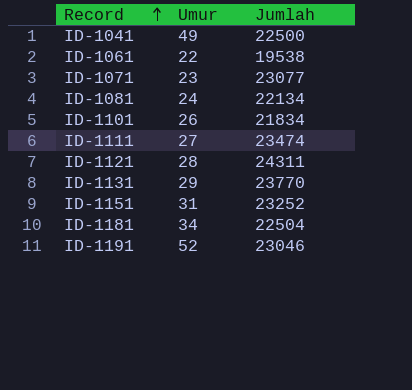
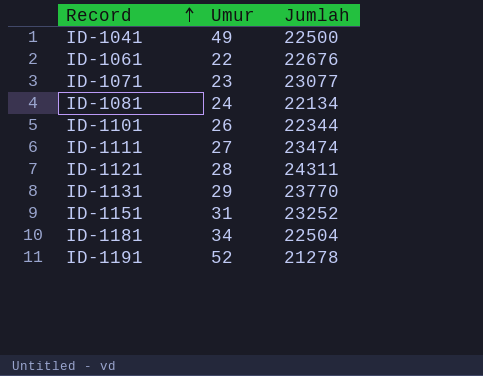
ID-1061 | Jumlah: 19538 -> 22676
ID-1101 | Jumlah: 21834 -> 22344
ID-1191 | Jumlah: 23046 -> 21278

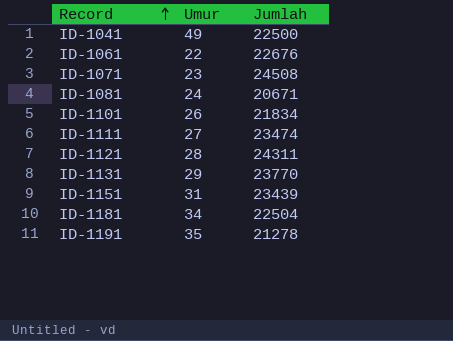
ID-1071 | Jumlah: 23077 -> 24508
ID-1081 | Jumlah: 22134 -> 20671
ID-1101 | Jumlah: 22344 -> 21834
ID-1151 | Jumlah: 23252 -> 23439
ID-1191 | Umur: 52 -> 35

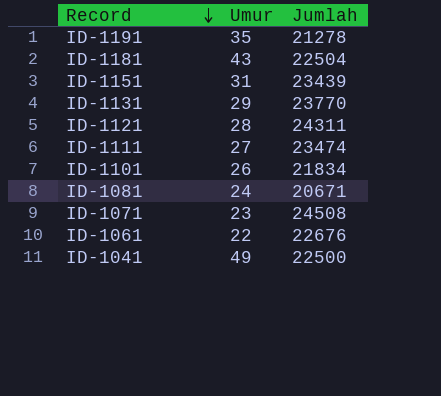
row order: Record ascending -> Record descending
ID-1181 | Umur: 34 -> 43

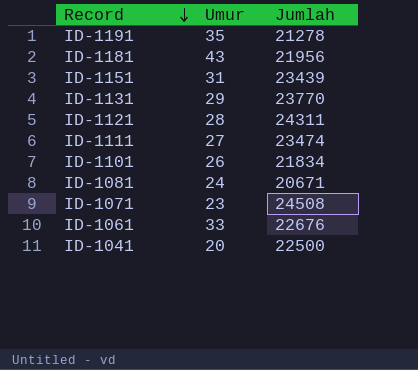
ID-1181 | Jumlah: 22504 -> 21956
ID-1061 | Umur: 22 -> 33
ID-1041 | Umur: 49 -> 20

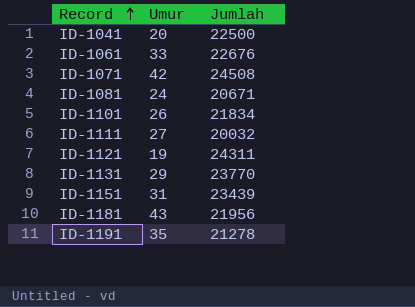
row order: Record descending -> Record ascending
ID-1071 | Umur: 23 -> 42
ID-1111 | Jumlah: 23474 -> 20032
ID-1121 | Umur: 28 -> 19

